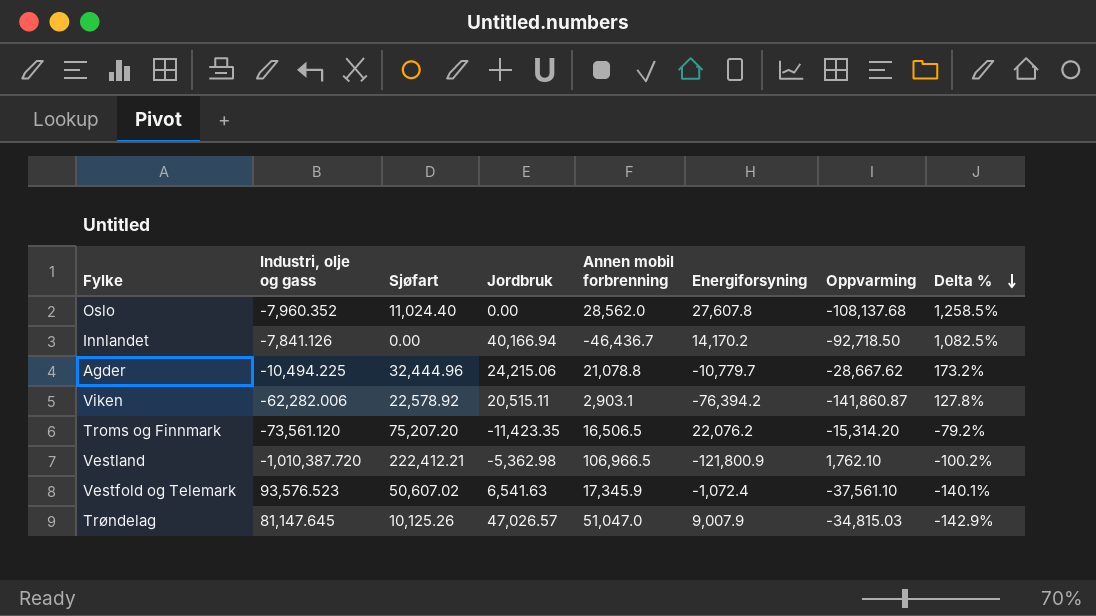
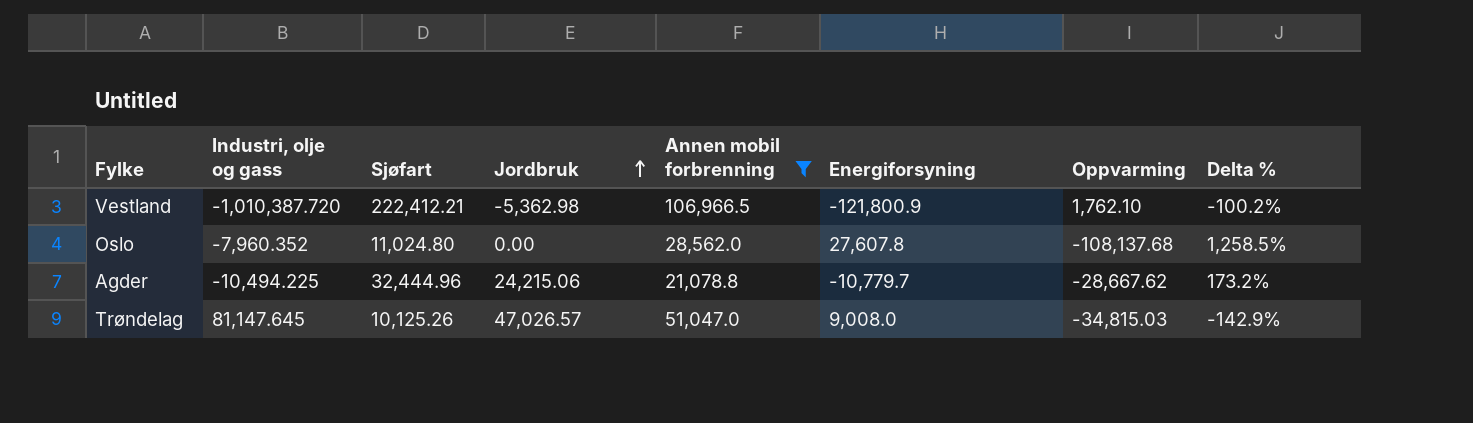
filter: none -> Annen mobil forbrenning >= 21,078.8
row order: Delta % descending -> Jordbruk ascending
Oslo | Sjøfart: 11,024.40 -> 11,024.80
Trøndelag | Energiforsyning: 9,007.9 -> 9,008.0

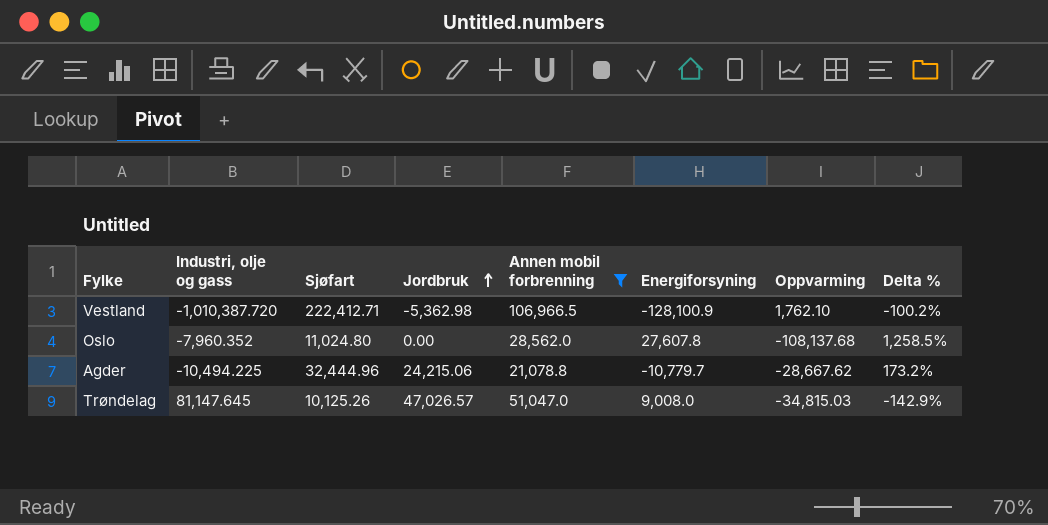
Vestland | Sjøfart: 222,412.21 -> 222,412.71
Vestland | Energiforsyning: -121,800.9 -> -128,100.9

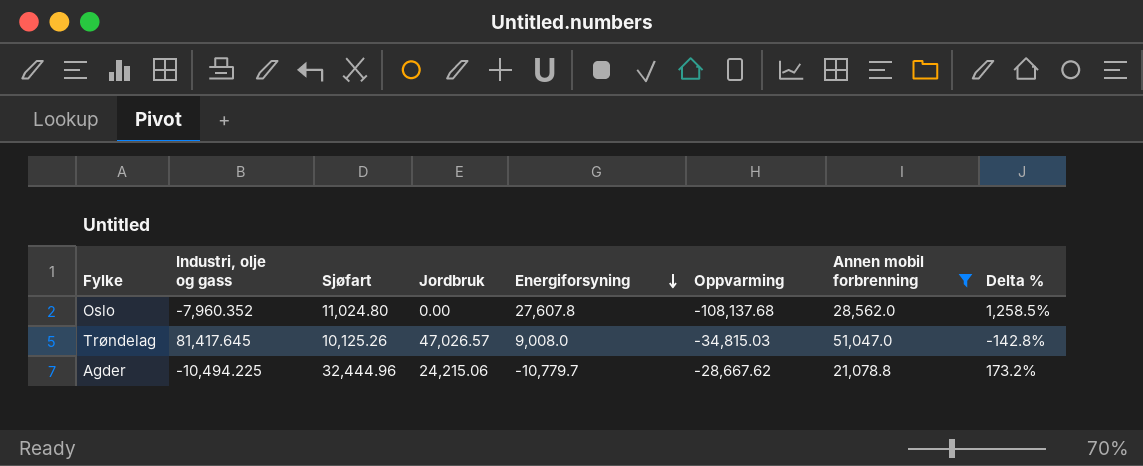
row order: Jordbruk ascending -> Energiforsyning descending
column Annen mobil forbrenning | position: 5 -> 7
row Vestland: -1,010,387.720 | 222,412.71 | -5,362.98 | 106,966.5 | -128,100.9 | 1,762.10 | -100.2% -> none
Trøndelag | Industri, olje og gass: 81,147.645 -> 81,417.645
Trøndelag | Delta %: -142.9% -> -142.8%

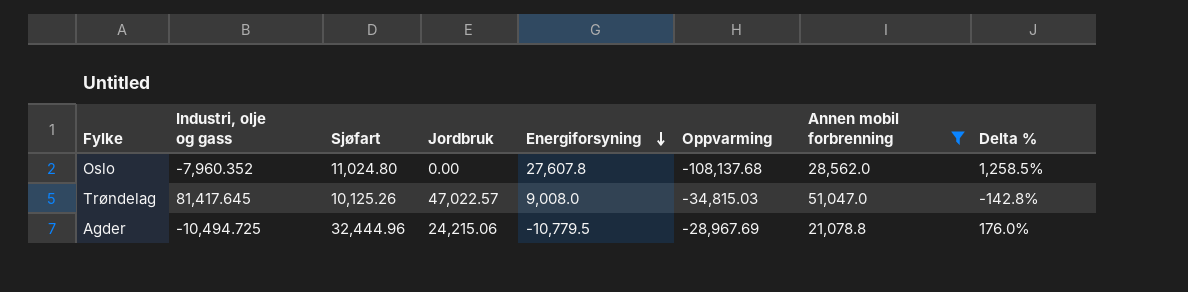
Trøndelag | Jordbruk: 47,026.57 -> 47,022.57
Agder | Industri, olje og gass: -10,494.225 -> -10,494.725
Agder | Energiforsyning: -10,779.7 -> -10,779.5
Agder | Oppvarming: -28,667.62 -> -28,967.69
Agder | Delta %: 173.2% -> 176.0%

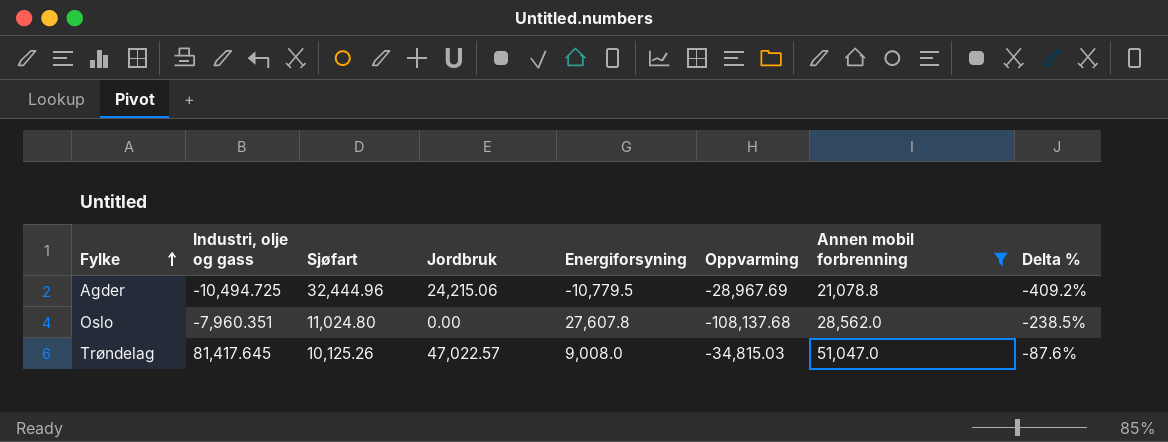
row order: Energiforsyning descending -> Fylke ascending
column Delta % | formula: ([Oppvarming] - [Industri, olje og gass]) / [Industri, olje og gass] -> ([Sjøfart] - [Industri, olje og gass]) / [Industri, olje og gass]
Oslo | Industri, olje og gass: -7,960.352 -> -7,960.351

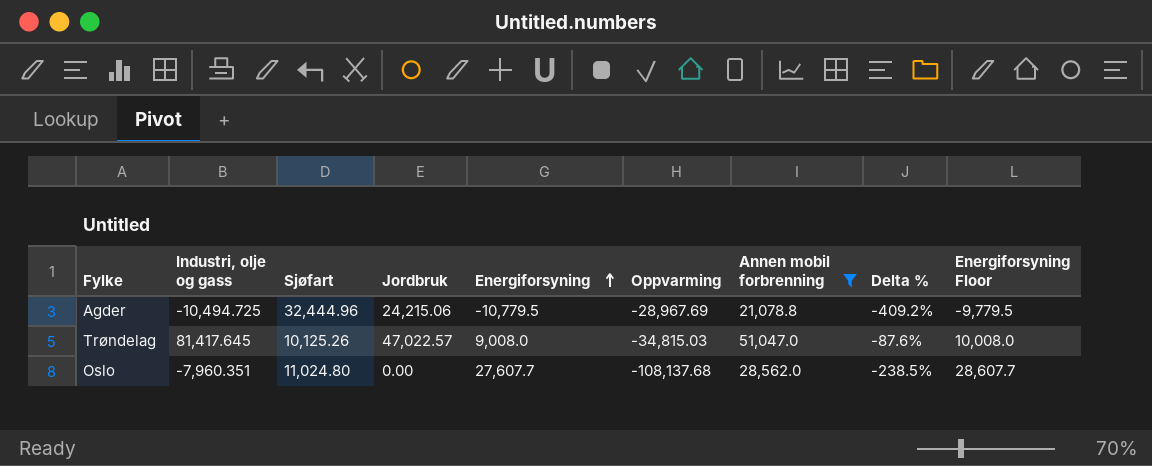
row order: Fylke ascending -> Energiforsyning ascending
column Energiforsyning Floor | formula: none -> [Energiforsyning] + 1000
Oslo | Energiforsyning: 27,607.8 -> 27,607.7

